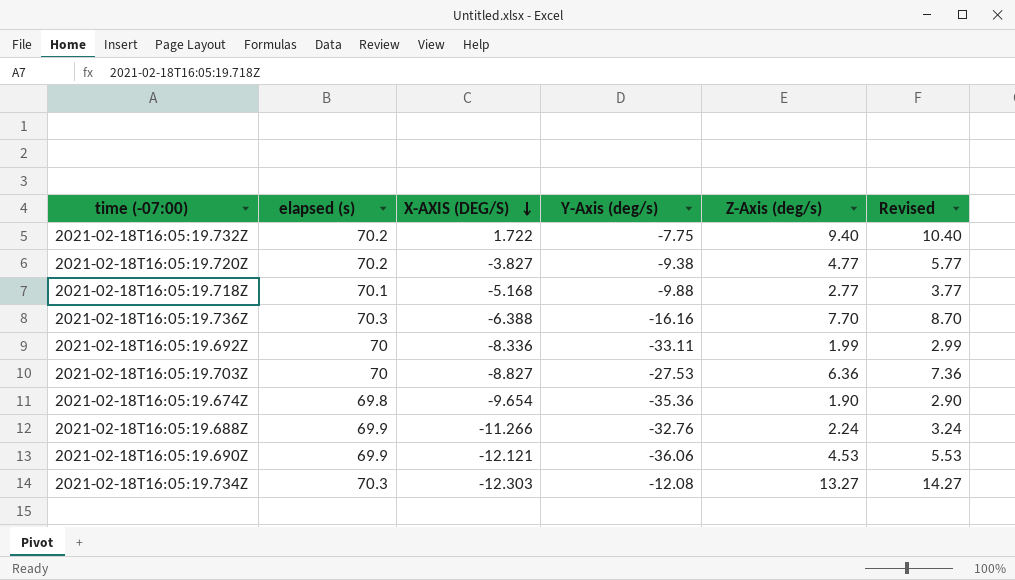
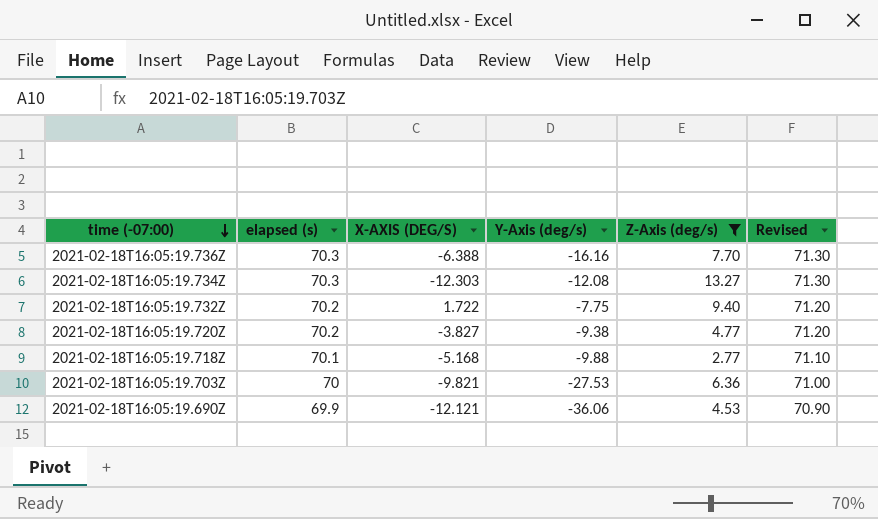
filter: none -> Z-Axis (deg/s) >= 2.77
row order: X-AXIS (DEG/S) descending -> time (-07:00) descending
column Revised | formula: [Z-Axis (deg/s)] + 1 -> [elapsed (s)] + 1
2021-02-18T16:05:19.703Z | X-AXIS (DEG/S): -8.827 -> -9.821

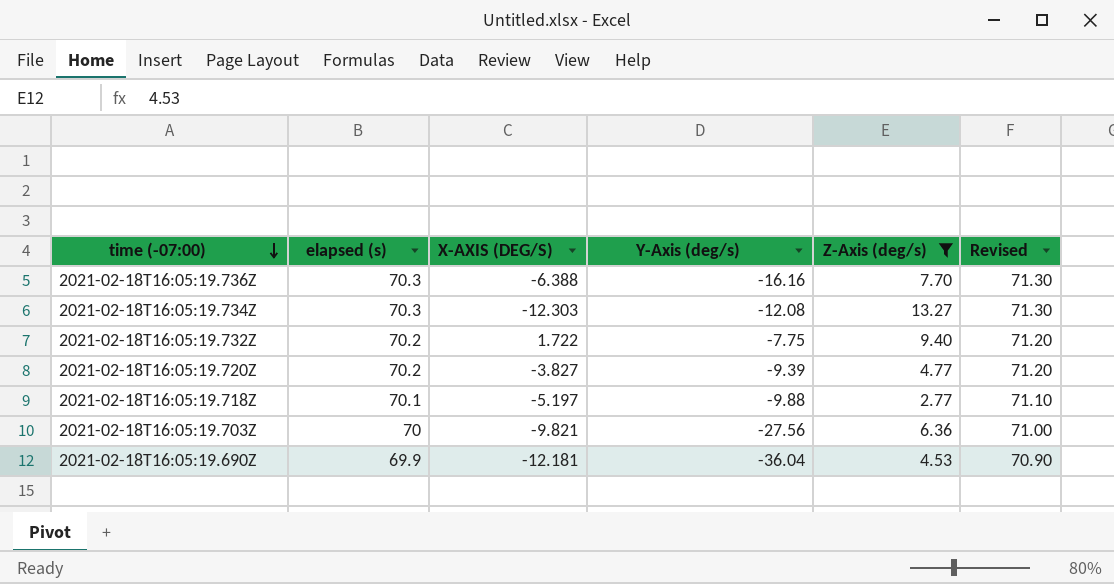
2021-02-18T16:05:19.720Z | Y-Axis (deg/s): -9.38 -> -9.39
2021-02-18T16:05:19.718Z | X-AXIS (DEG/S): -5.168 -> -5.197
2021-02-18T16:05:19.703Z | Y-Axis (deg/s): -27.53 -> -27.56
2021-02-18T16:05:19.690Z | X-AXIS (DEG/S): -12.121 -> -12.181
2021-02-18T16:05:19.690Z | Y-Axis (deg/s): -36.06 -> -36.04

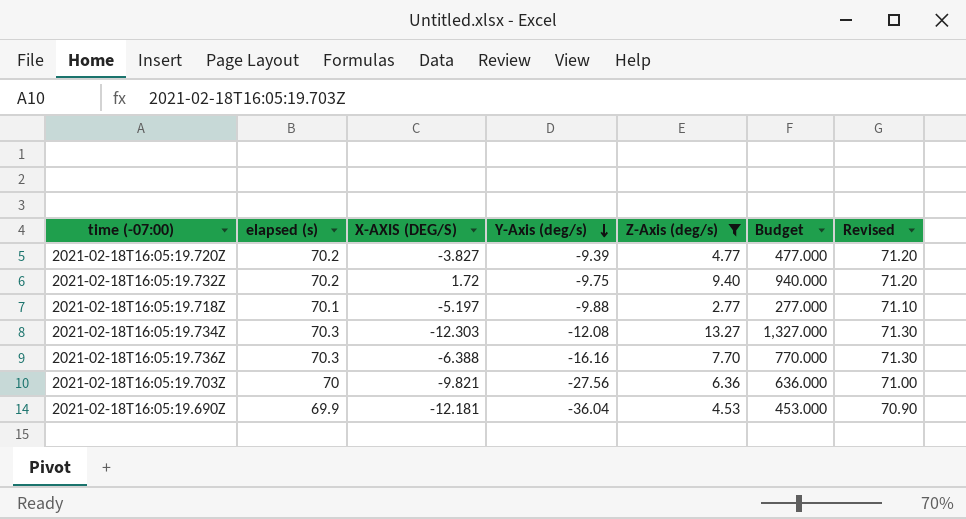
row order: time (-07:00) descending -> Y-Axis (deg/s) descending
column Budget | formula: none -> [Z-Axis (deg/s)] * 100
2021-02-18T16:05:19.732Z | X-AXIS (DEG/S): 1.722 -> 1.72
2021-02-18T16:05:19.732Z | Y-Axis (deg/s): -7.75 -> -9.75

